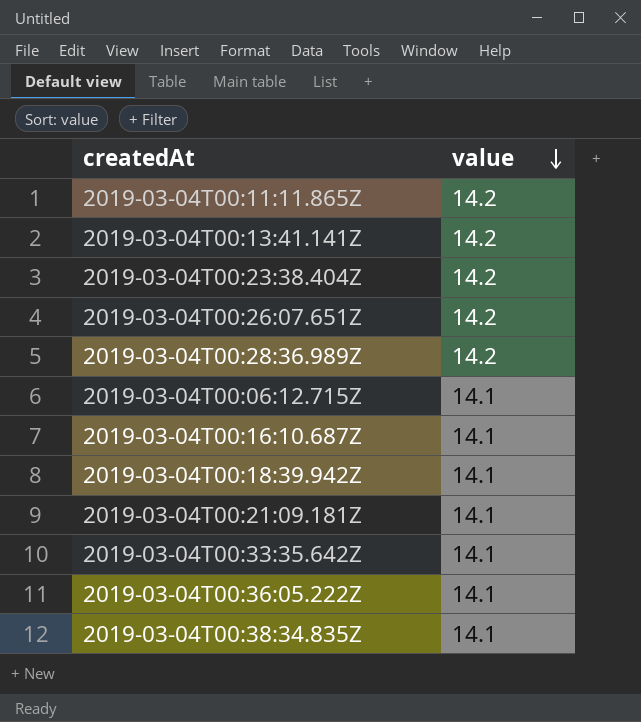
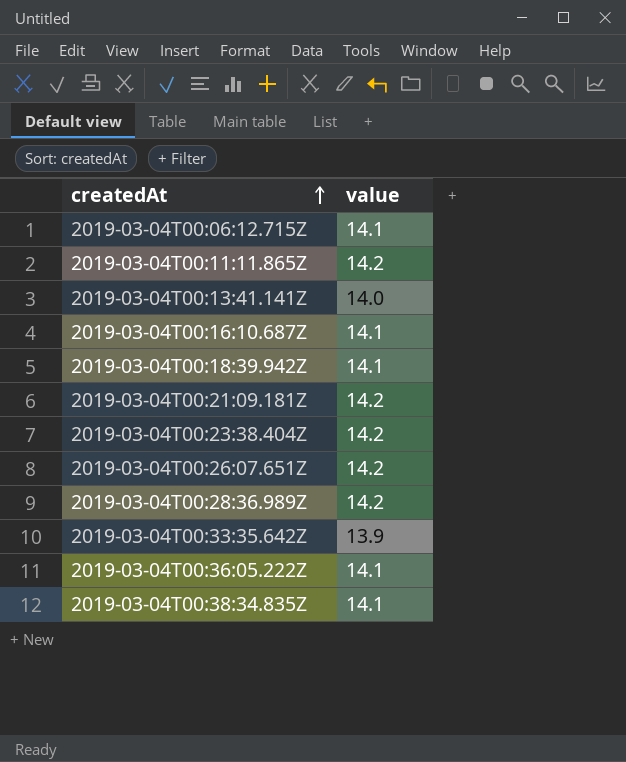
row order: value descending -> createdAt ascending
2019-03-04T00:13:41.141Z | value: 14.2 -> 14.0
2019-03-04T00:21:09.181Z | value: 14.1 -> 14.2
2019-03-04T00:33:35.642Z | value: 14.1 -> 13.9

